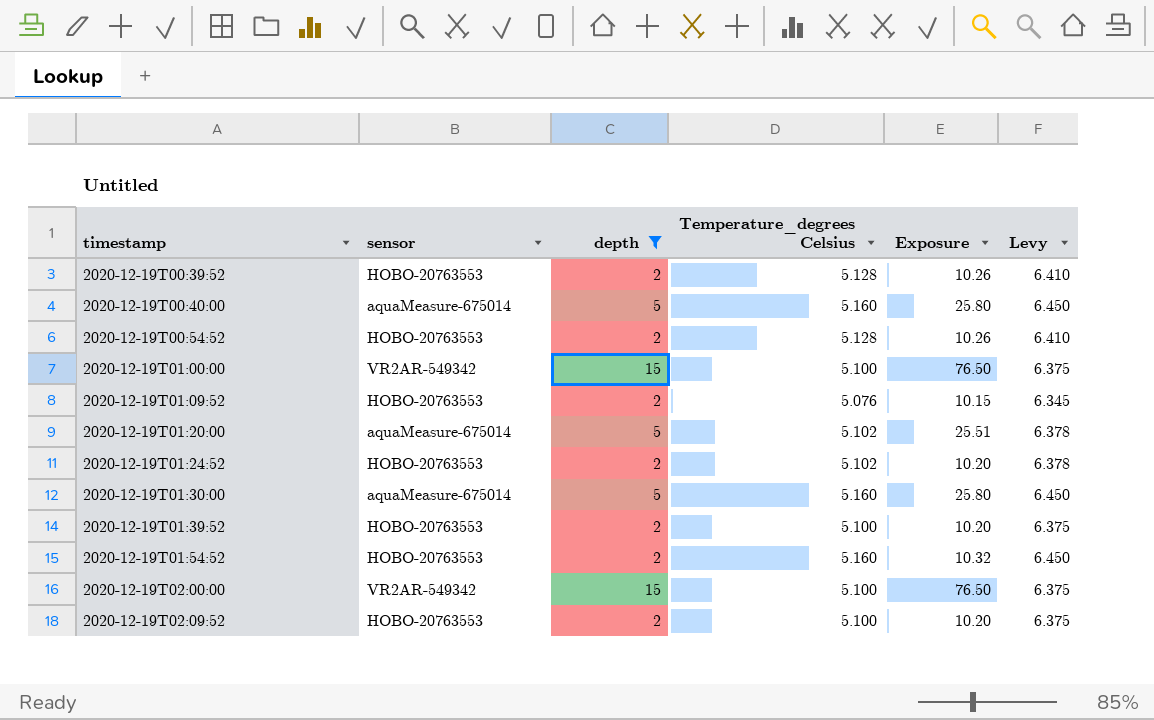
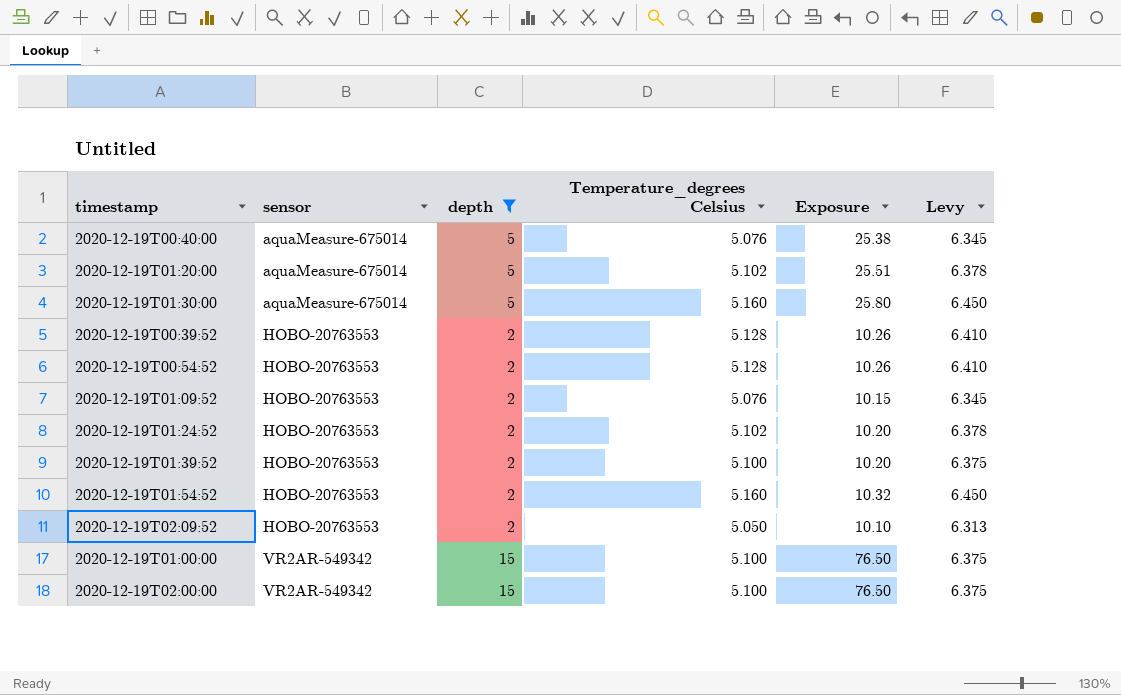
row order: timestamp ascending -> sensor ascending
2020-12-19T00:40:00 | Temperature_degrees Celsius: 5.160 -> 5.076
2020-12-19T00:40:00 | Exposure: 25.80 -> 25.38
2020-12-19T00:40:00 | Levy: 6.450 -> 6.345
2020-12-19T02:09:52 | Temperature_degrees Celsius: 5.100 -> 5.050
2020-12-19T02:09:52 | Exposure: 10.20 -> 10.10
2020-12-19T02:09:52 | Levy: 6.375 -> 6.313

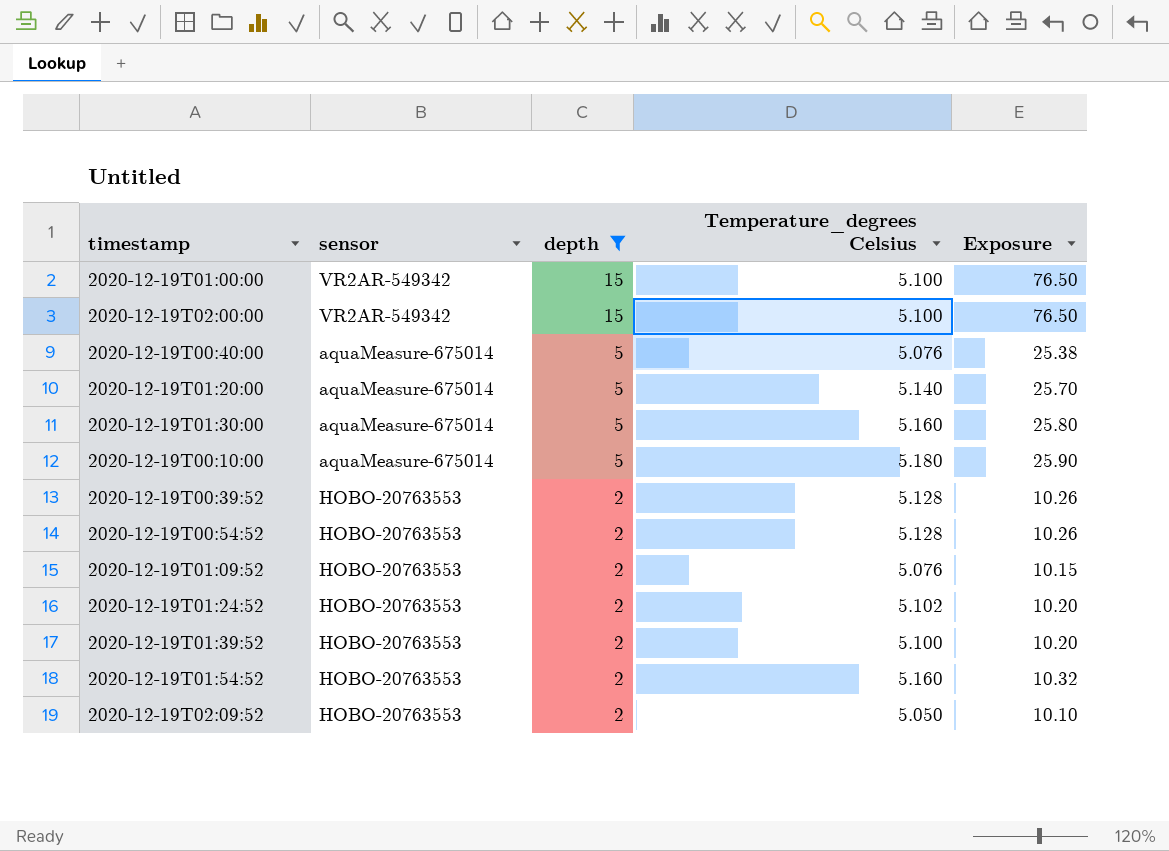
row order: sensor ascending -> depth descending
column Levy | formula: [Temperature_degrees Celsius] * 1.25 -> none
2020-12-19T01:20:00 | Temperature_degrees Celsius: 5.102 -> 5.140
2020-12-19T01:20:00 | Exposure: 25.51 -> 25.70
row 2020-12-19T00:10:00: none -> aquaMeasure-675014 | 5 | 5.180 | 25.90

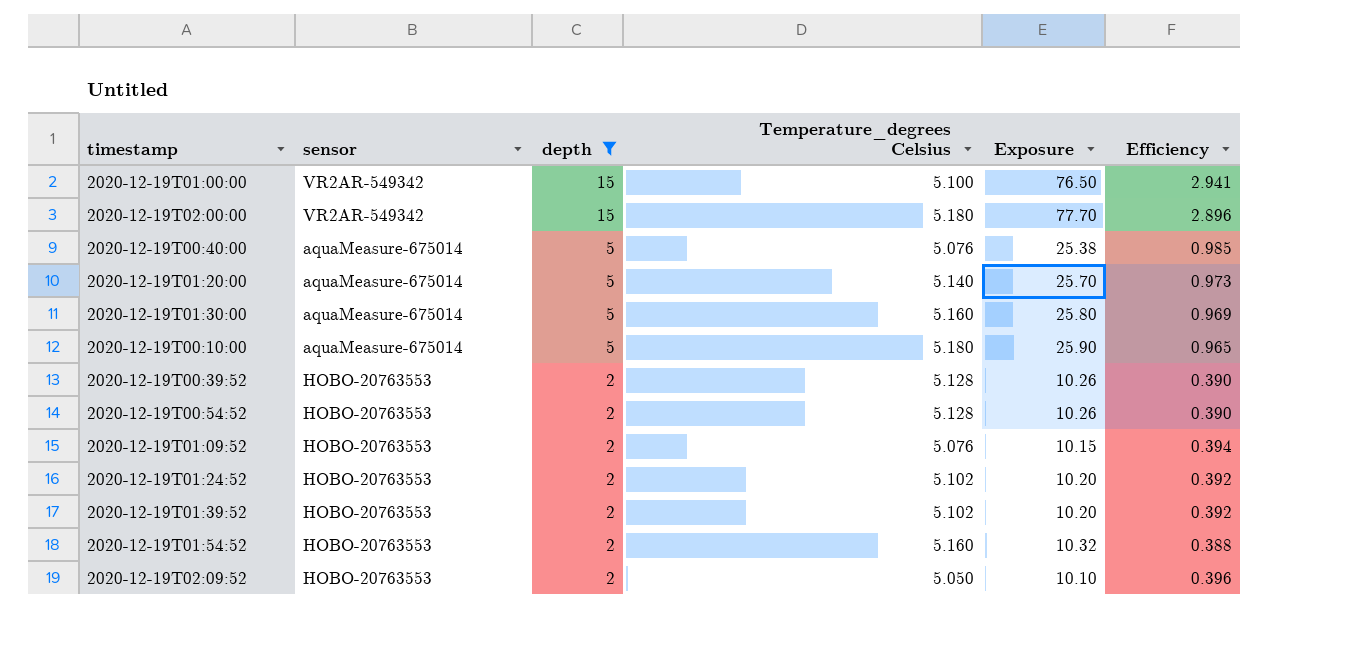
column Efficiency | formula: none -> [depth] / [Temperature_degrees Celsius]
2020-12-19T02:00:00 | Temperature_degrees Celsius: 5.100 -> 5.180
2020-12-19T02:00:00 | Exposure: 76.50 -> 77.70
2020-12-19T01:39:52 | Temperature_degrees Celsius: 5.100 -> 5.102

